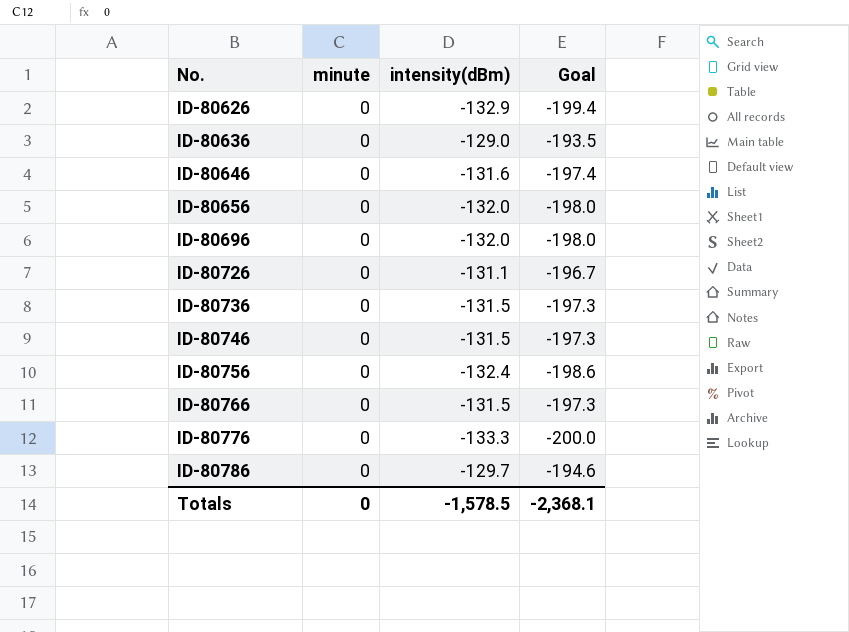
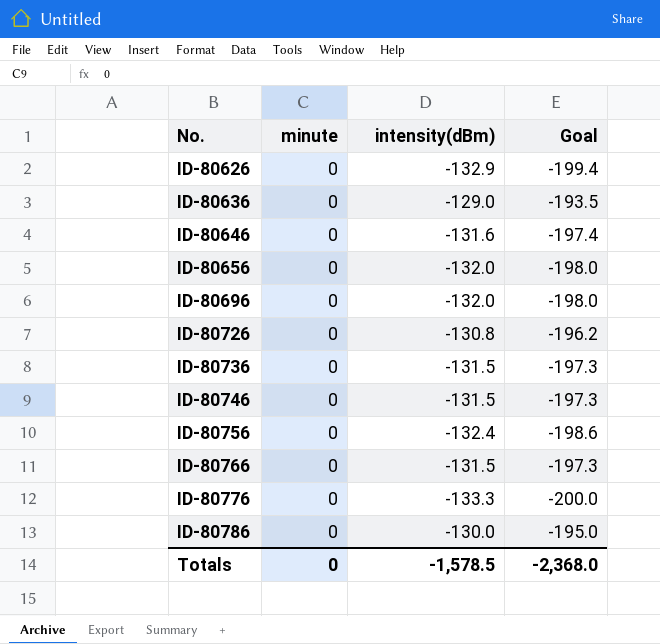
ID-80726 | intensity(dBm): -131.1 -> -130.8
ID-80726 | Goal: -196.7 -> -196.2
ID-80786 | intensity(dBm): -129.7 -> -130.0
ID-80786 | Goal: -194.6 -> -195.0
Totals | Goal: -2,368.1 -> -2,368.0

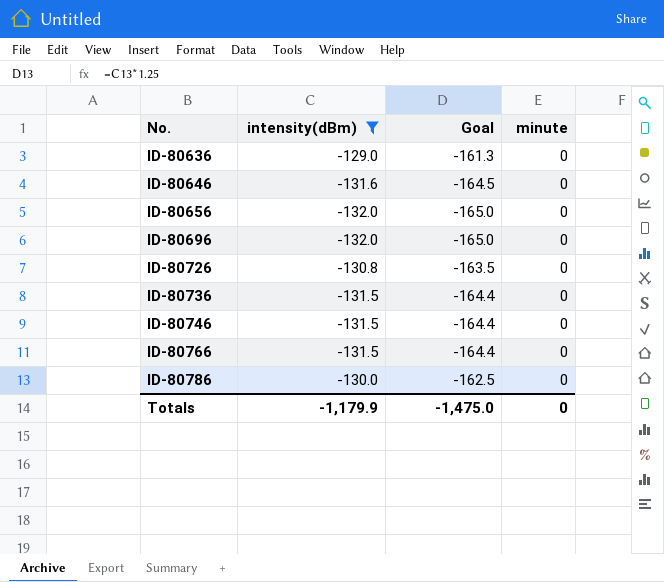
filter: none -> intensity(dBm) >= -132.0
column Goal | formula: [intensity(dBm)] * 1.5 -> [intensity(dBm)] * 1.25
column minute | position: 2 -> 4
Totals | intensity(dBm): -1,578.5 -> -1,179.9
Totals | Goal: -2,368.0 -> -1,475.0

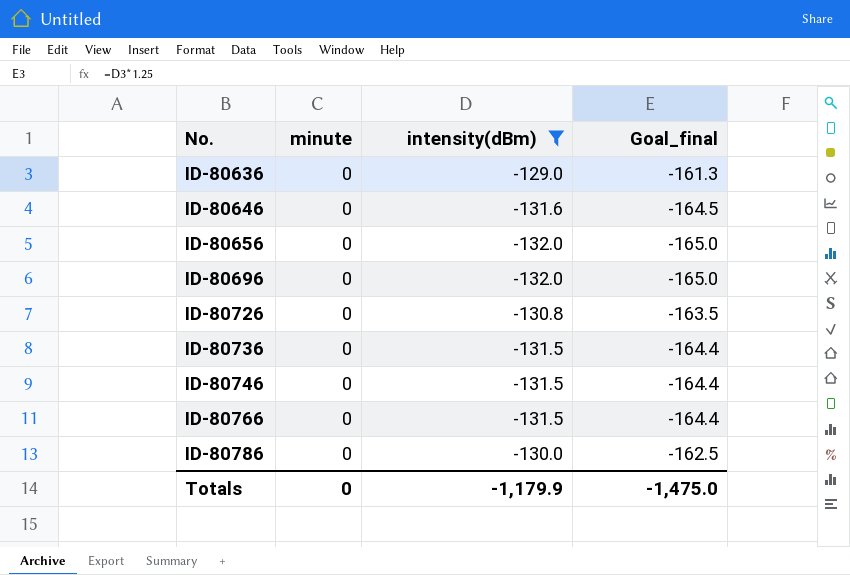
column minute | position: 4 -> 2
column name: Goal -> Goal_final

